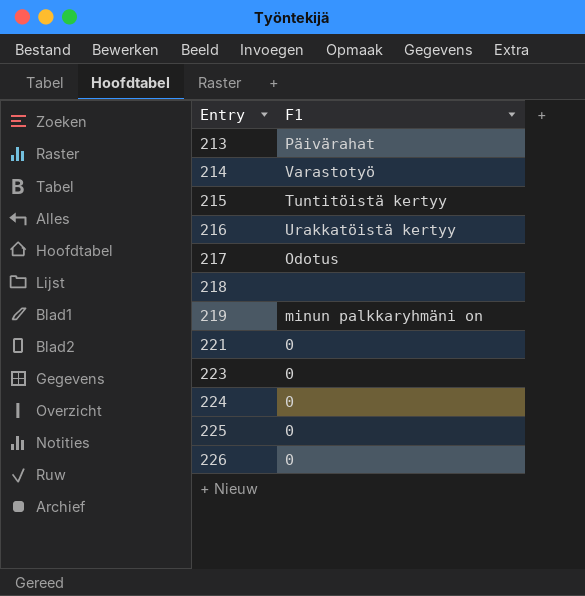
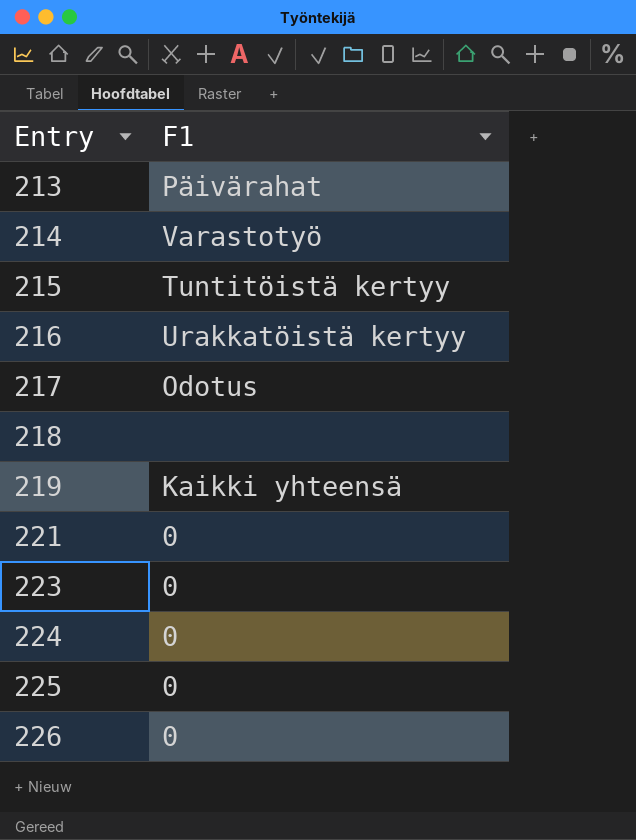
219 | F1: minun palkkaryhmäni on -> Kaikki yhteensä

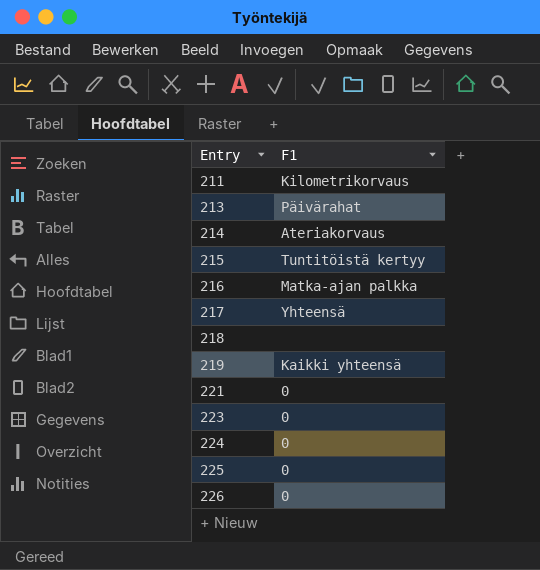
row 211: none -> Kilometrikorvaus
214 | F1: Varastotyö -> Ateriakorvaus
216 | F1: Urakkatöistä kertyy -> Matka-ajan palkka
217 | F1: Odotus -> Yhteensä

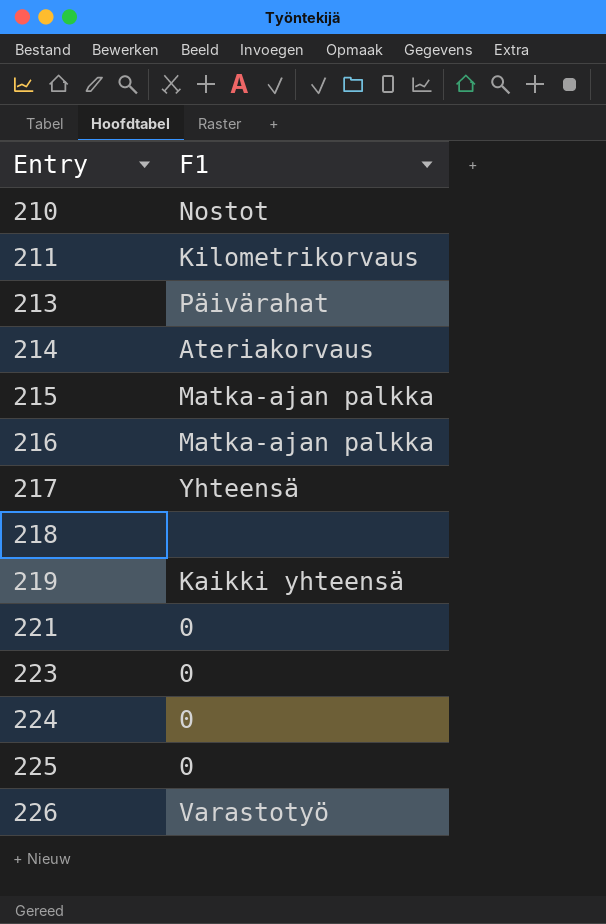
row 210: none -> Nostot
215 | F1: Tuntitöistä kertyy -> Matka-ajan palkka
226 | F1: 0 -> Varastotyö

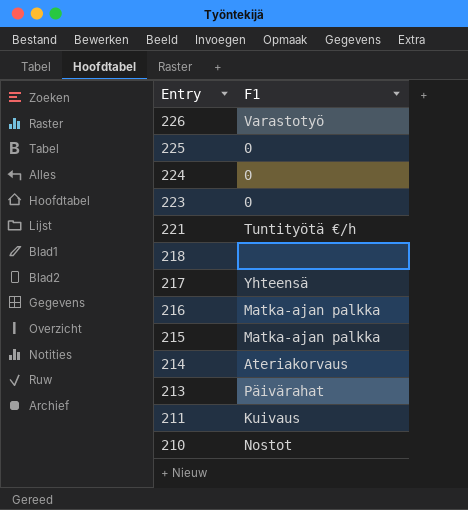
row order: Entry ascending -> Entry descending
row 219: Kaikki yhteensä -> none
221 | F1: 0 -> Tuntityötä €/h
211 | F1: Kilometrikorvaus -> Kuivaus

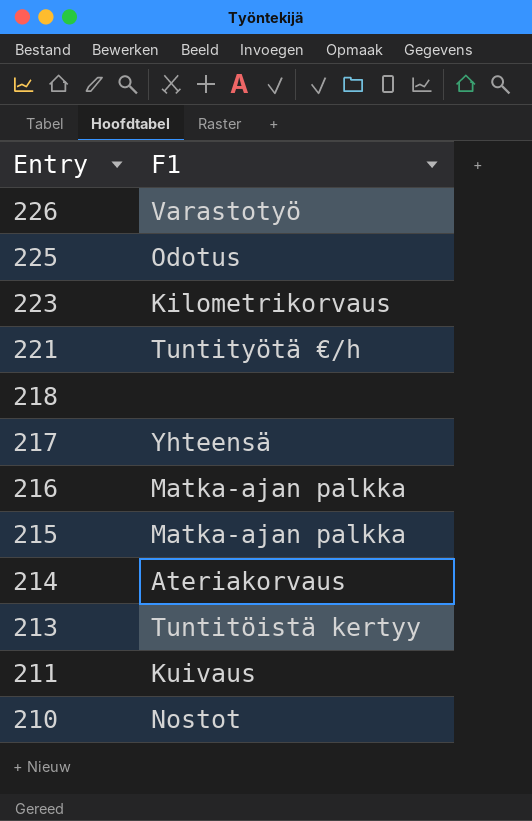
row 224: 0 -> none
225 | F1: 0 -> Odotus
223 | F1: 0 -> Kilometrikorvaus
213 | F1: Päivärahat -> Tuntitöistä kertyy

